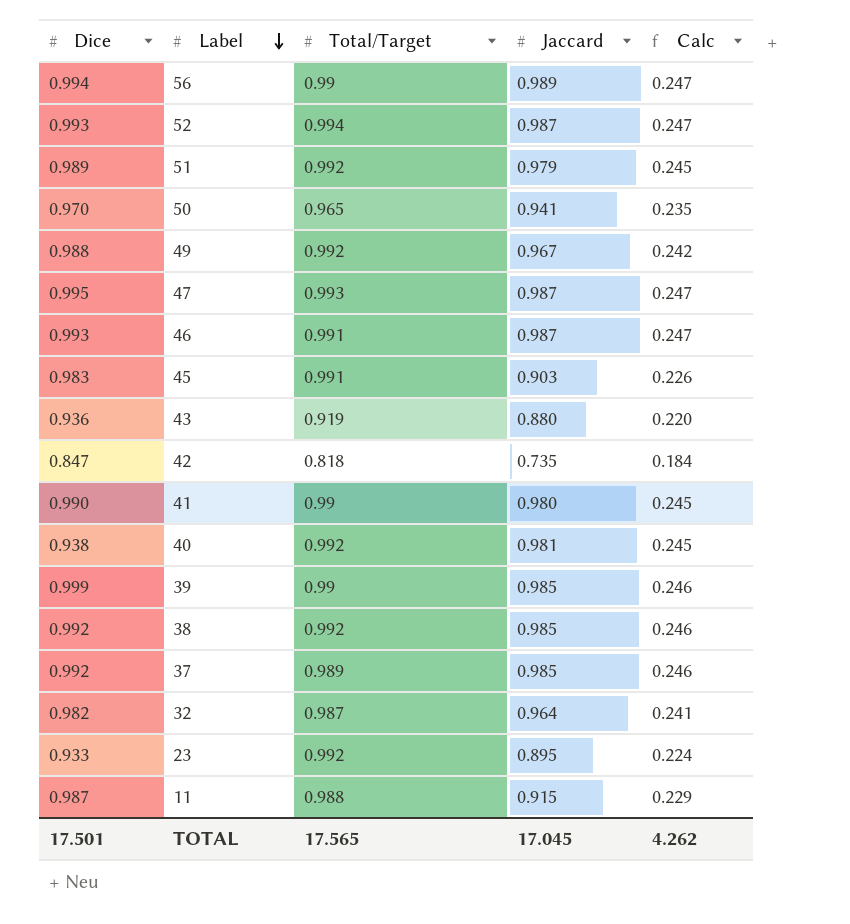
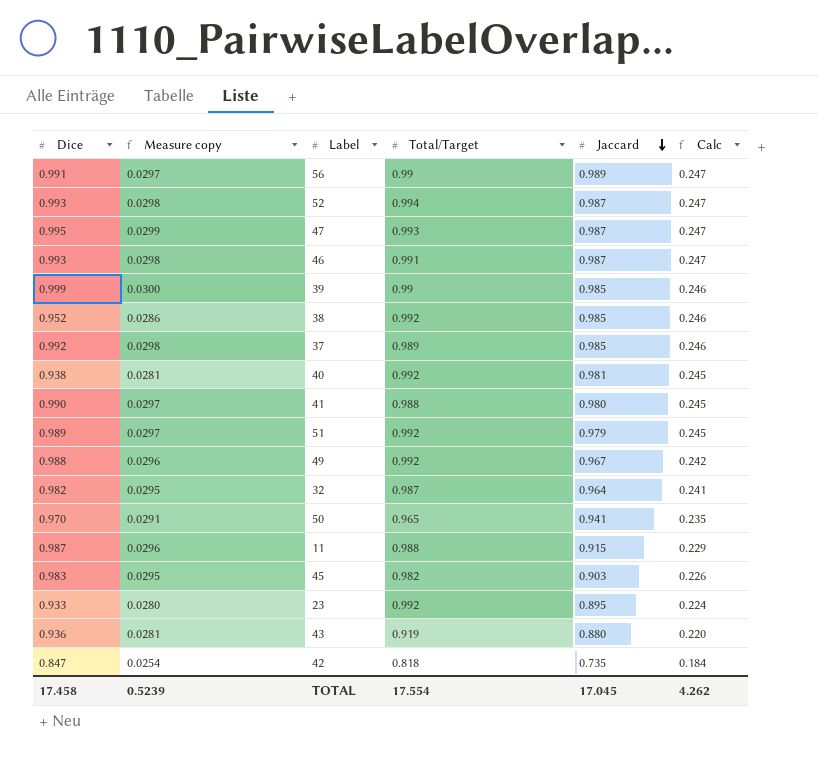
row order: Label descending -> Jaccard descending
column Measure copy | formula: none -> [Dice] * 0.03
56 | Dice: 0.994 -> 0.991
38 | Dice: 0.992 -> 0.952
41 | Total/Target: 0.99 -> 0.988
45 | Total/Target: 0.991 -> 0.982
TOTAL | Dice: 17.501 -> 17.458
TOTAL | Total/Target: 17.565 -> 17.554

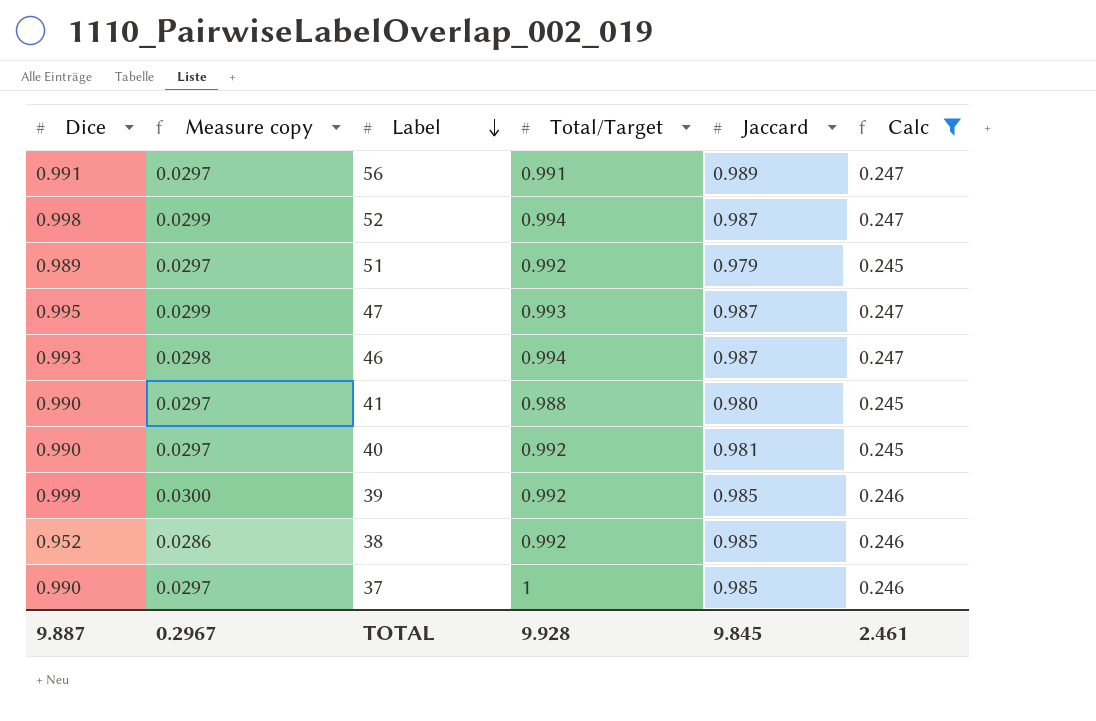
filter: none -> Calc >= 0.245
row order: Jaccard descending -> Label descending
56 | Total/Target: 0.99 -> 0.991
52 | Dice: 0.993 -> 0.998
52 | Measure copy: 0.0298 -> 0.0299
46 | Total/Target: 0.991 -> 0.994
40 | Dice: 0.938 -> 0.990
40 | Measure copy: 0.0281 -> 0.0297
39 | Total/Target: 0.99 -> 0.992
37 | Dice: 0.992 -> 0.990
37 | Measure copy: 0.0298 -> 0.0297
37 | Total/Target: 0.989 -> 1
TOTAL | Dice: 17.458 -> 9.887
TOTAL | Measure copy: 0.5239 -> 0.2967
TOTAL | Total/Target: 17.554 -> 9.928
TOTAL | Jaccard: 17.045 -> 9.845
TOTAL | Calc: 4.262 -> 2.461

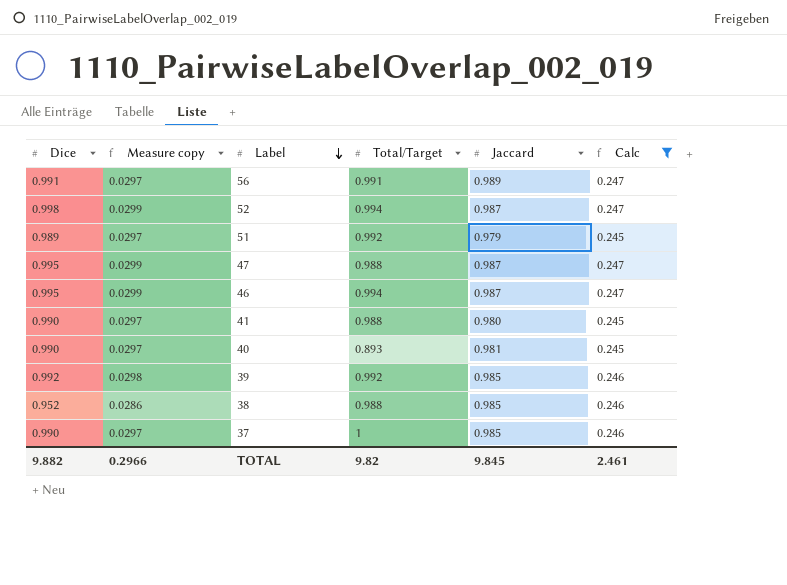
47 | Total/Target: 0.993 -> 0.988
46 | Dice: 0.993 -> 0.995
46 | Measure copy: 0.0298 -> 0.0299
40 | Total/Target: 0.992 -> 0.893
39 | Dice: 0.999 -> 0.992
39 | Measure copy: 0.0300 -> 0.0298
38 | Total/Target: 0.992 -> 0.988
TOTAL | Dice: 9.887 -> 9.882
TOTAL | Measure copy: 0.2967 -> 0.2966
TOTAL | Total/Target: 9.928 -> 9.82

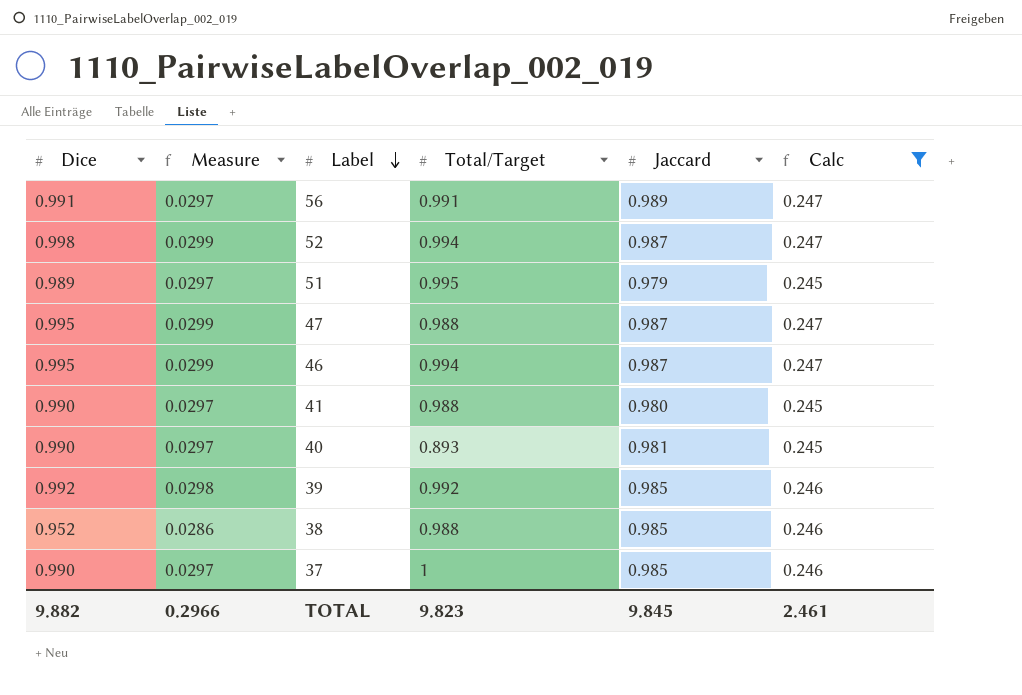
column name: Measure copy -> Measure
51 | Total/Target: 0.992 -> 0.995
TOTAL | Total/Target: 9.82 -> 9.823

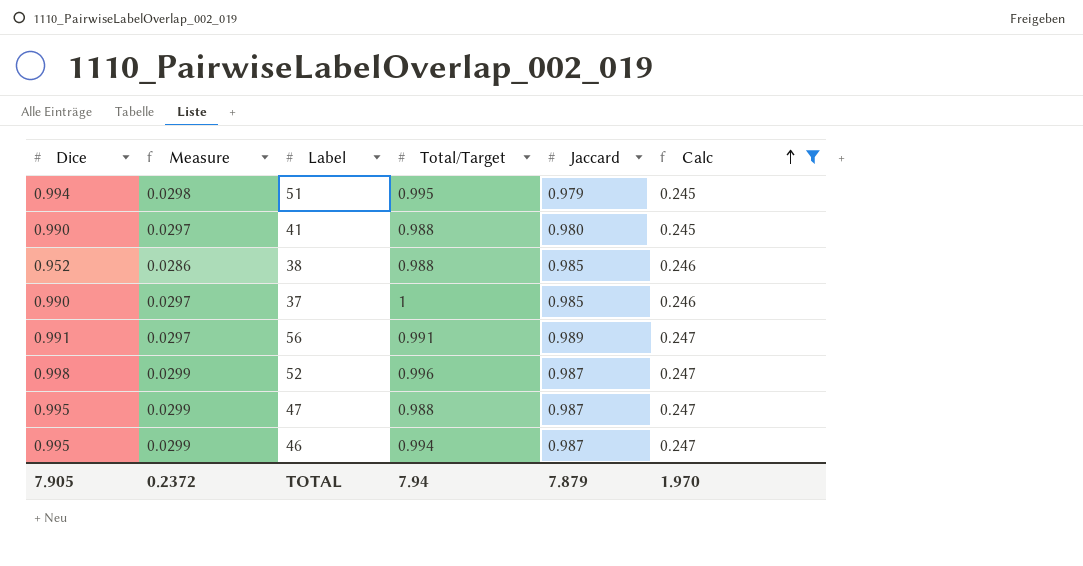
row order: Label descending -> Calc ascending
row 40: 0.990 | 0.0297 | 0.893 | 0.981 | 0.245 -> none
row 39: 0.992 | 0.0298 | 0.992 | 0.985 | 0.246 -> none
51 | Dice: 0.989 -> 0.994
51 | Measure: 0.0297 -> 0.0298
52 | Total/Target: 0.994 -> 0.996
TOTAL | Dice: 9.882 -> 7.905
TOTAL | Measure: 0.2966 -> 0.2372
TOTAL | Total/Target: 9.823 -> 7.94
TOTAL | Jaccard: 9.845 -> 7.879
TOTAL | Calc: 2.461 -> 1.970

